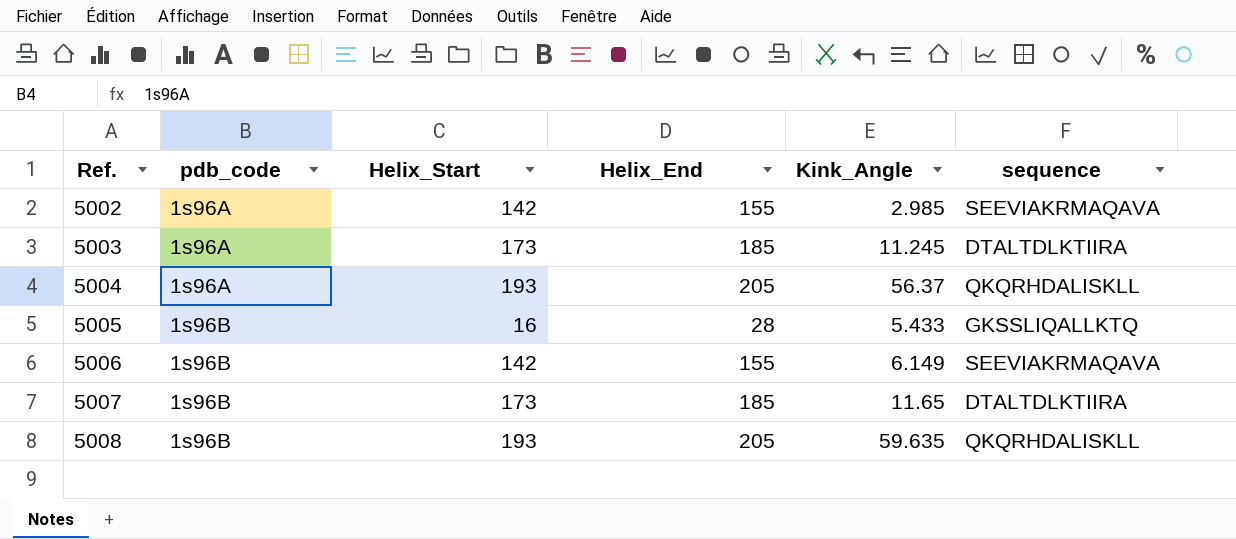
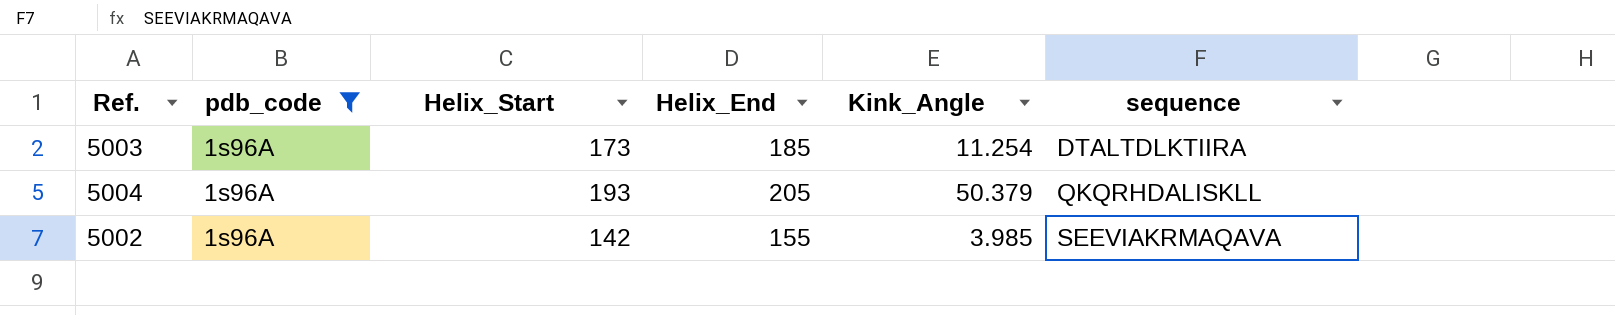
filter: none -> pdb_code = 1s96A
row order: Ref. ascending -> sequence ascending
5003 | Kink_Angle: 11.245 -> 11.254
5004 | Kink_Angle: 56.37 -> 50.379
5002 | Kink_Angle: 2.985 -> 3.985

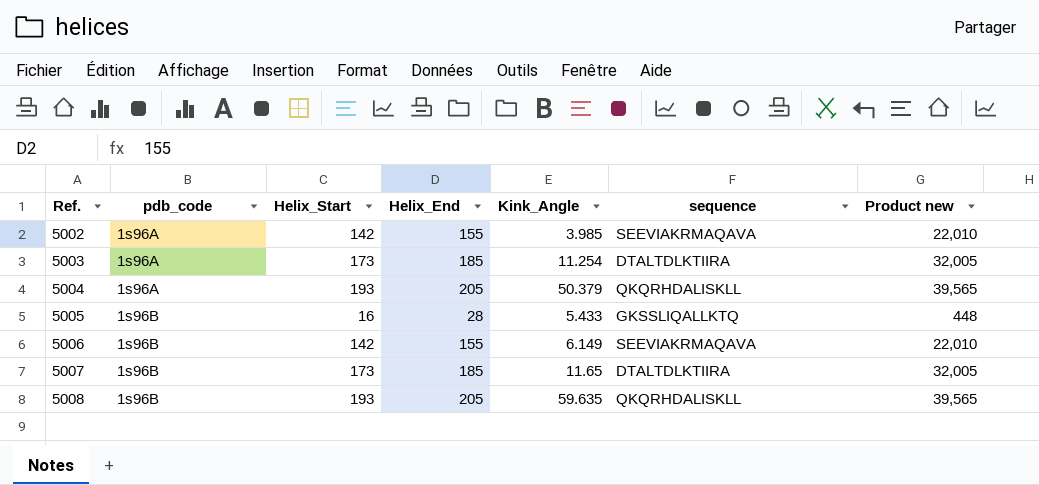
filter: pdb_code = 1s96A -> none
row order: sequence ascending -> Ref. ascending
column Product new | formula: none -> [Helix_Start] * [Helix_End]

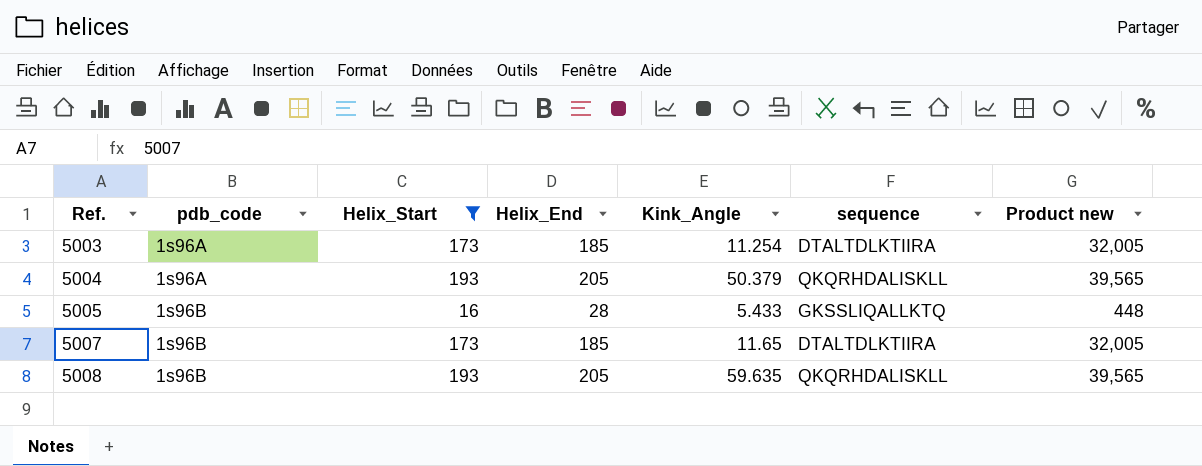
filter: none -> Helix_Start != 142

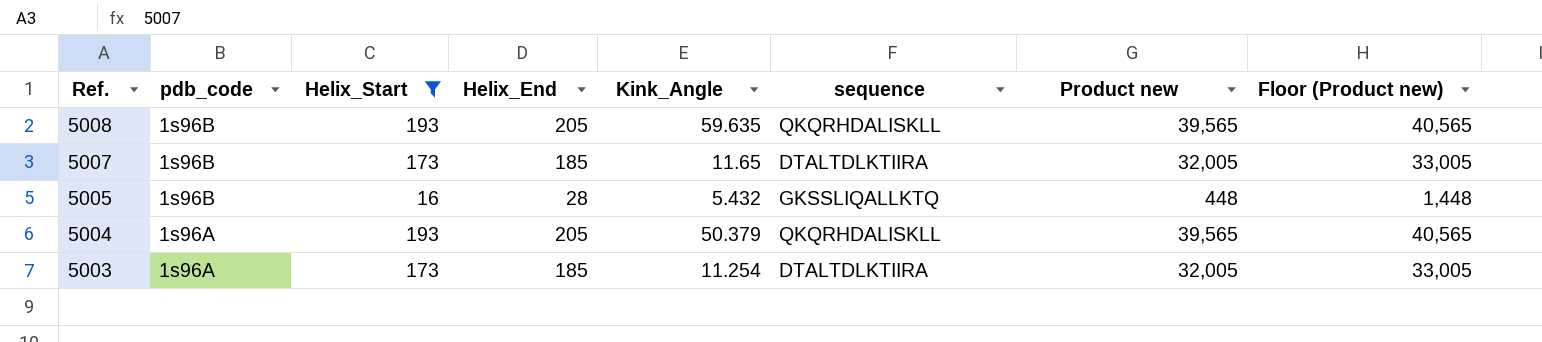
row order: Ref. ascending -> Ref. descending
column Floor (Product new) | formula: none -> [Product new] + 1000
5005 | Kink_Angle: 5.433 -> 5.432

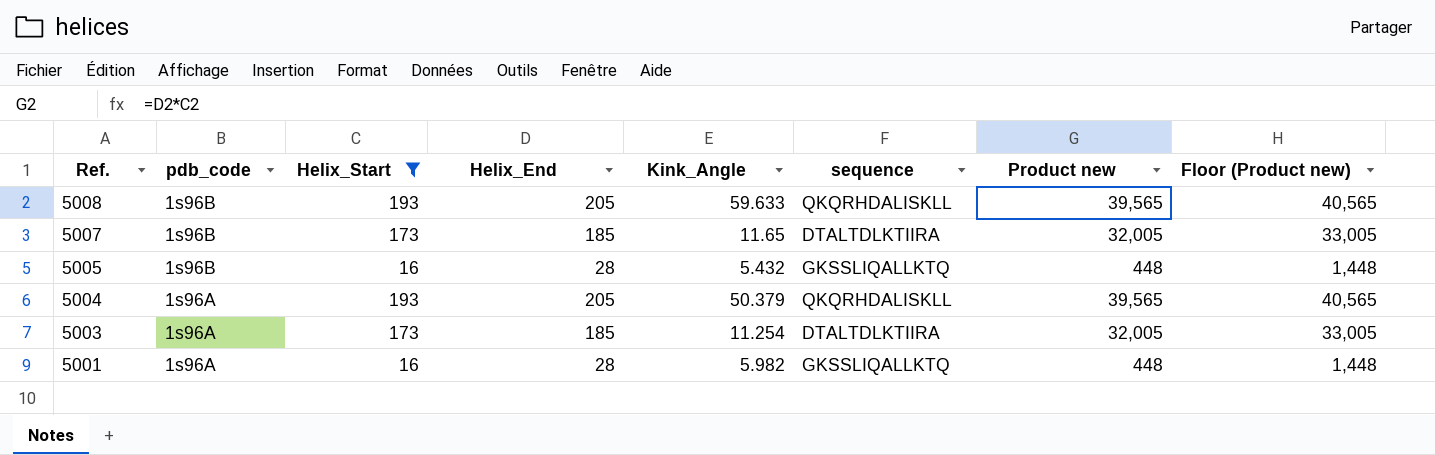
5008 | Kink_Angle: 59.635 -> 59.633
row 5001: none -> 1s96A | 16 | 28 | 5.982 | GKSSLIQALLKTQ | 448 | 1,448

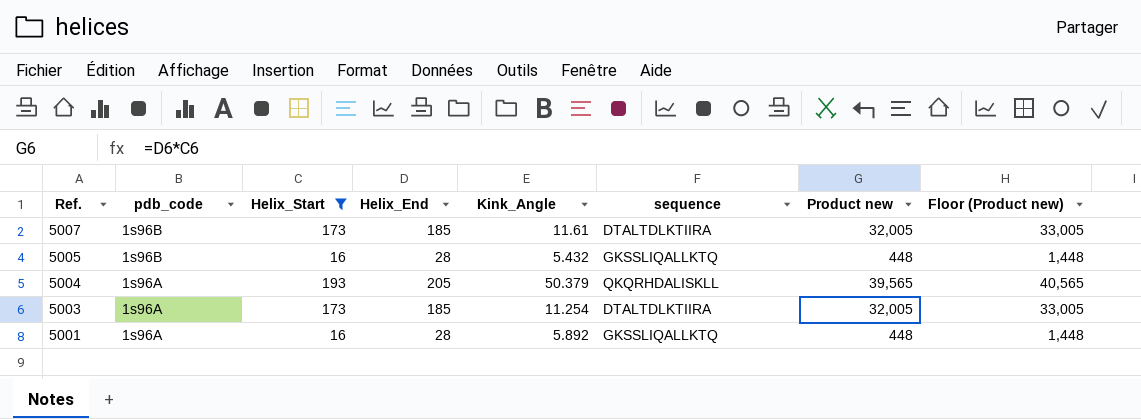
row 5008: 1s96B | 193 | 205 | 59.633 | QKQRHDALISKLL | 39,565 | 40,565 -> none
5007 | Kink_Angle: 11.65 -> 11.61
5001 | Kink_Angle: 5.982 -> 5.892

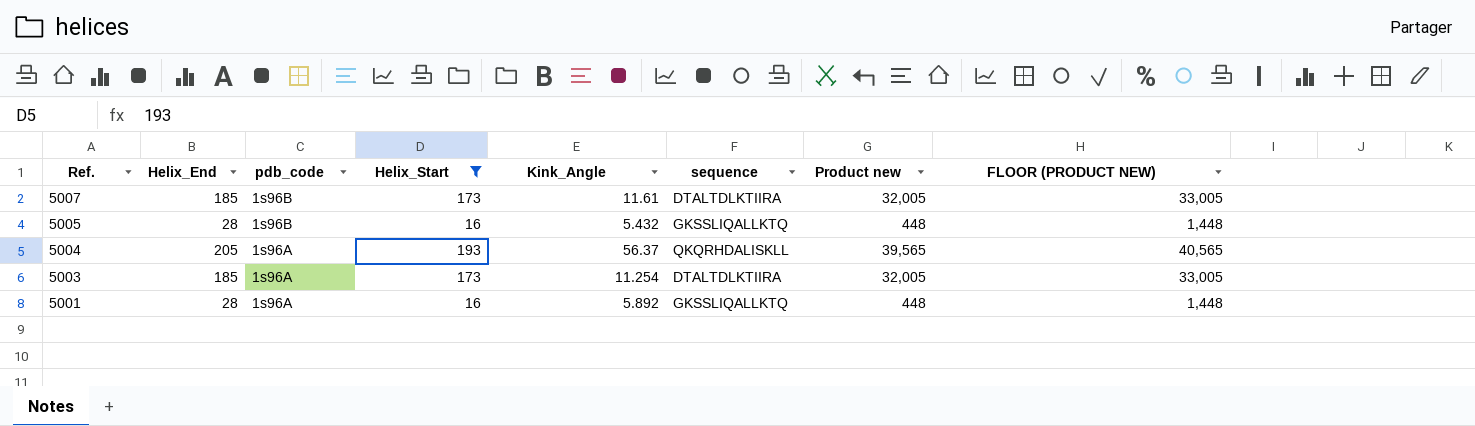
column Helix_End | position: 4 -> 2
column name: Floor (Product new) -> FLOOR (PRODUCT NEW)
5004 | Kink_Angle: 50.379 -> 56.37

